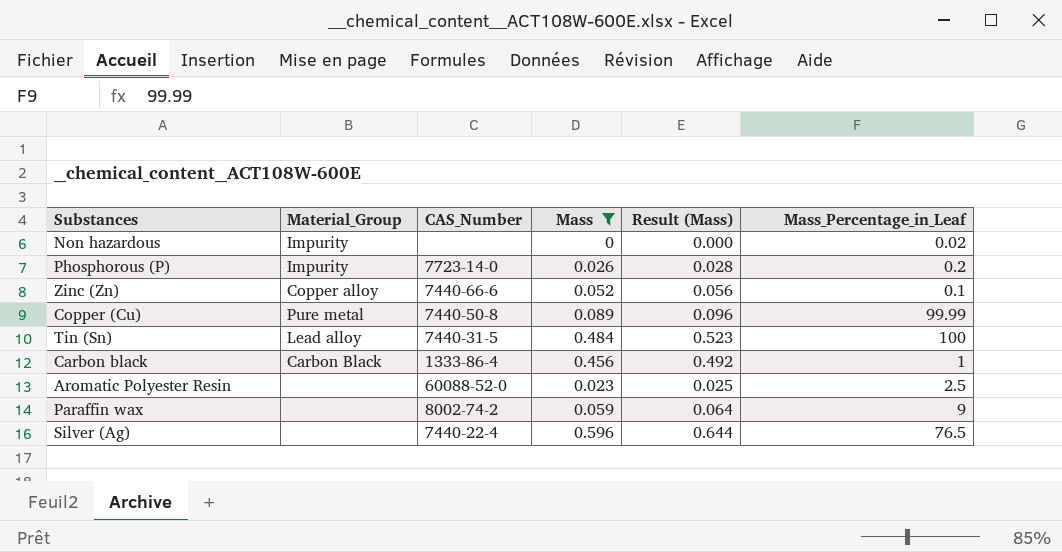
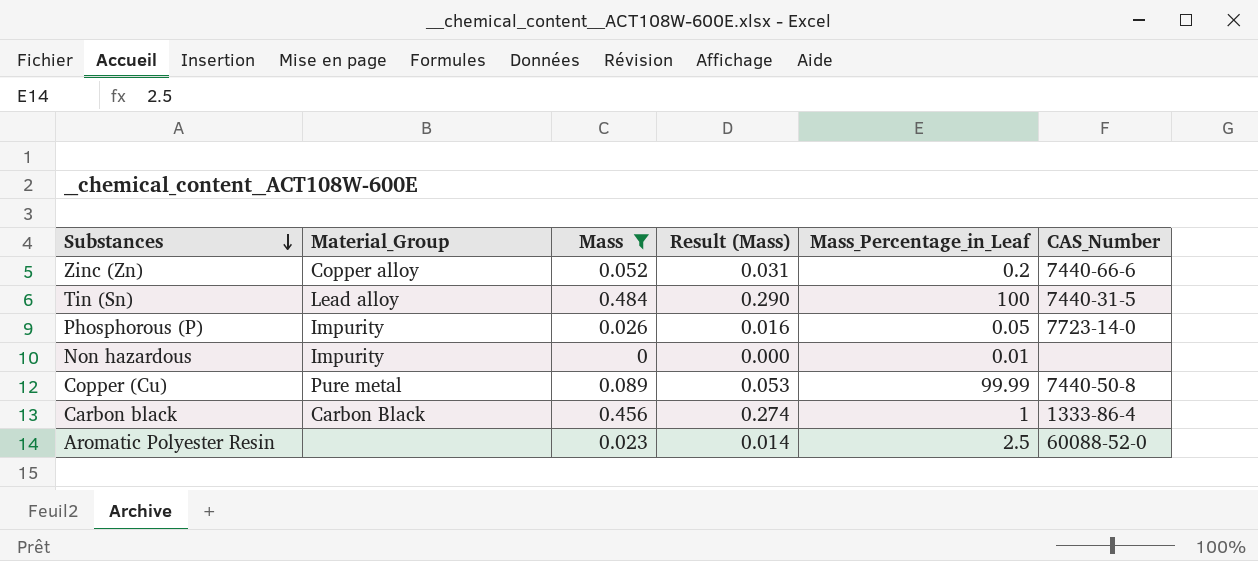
row order: none -> Substances descending
column Result (Mass) | formula: [Mass] * 1.08 -> [Mass] * 0.6
column CAS_Number | position: 3 -> 6
row Paraffin wax: none | 8002-74-2 | 0.059 | 0.064 | 9 -> none
row Silver (Ag): none | 7440-22-4 | 0.596 | 0.644 | 76.5 -> none
Zinc (Zn) | Mass_Percentage_in_Leaf: 0.1 -> 0.2
Phosphorous (P) | Mass_Percentage_in_Leaf: 0.2 -> 0.05
Non hazardous | Mass_Percentage_in_Leaf: 0.02 -> 0.01

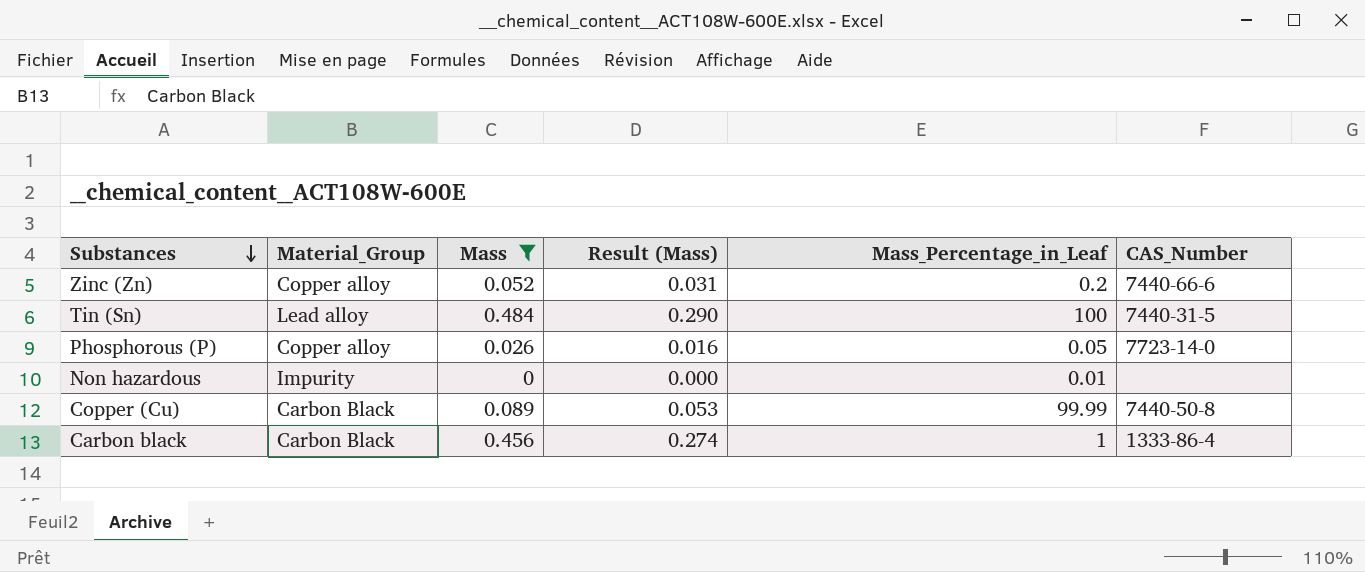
row Aromatic Polyester Resin: none | 0.023 | 0.014 | 2.5 | 60088-52-0 -> none
Phosphorous (P) | Material_Group: Impurity -> Copper alloy
Copper (Cu) | Material_Group: Pure metal -> Carbon Black

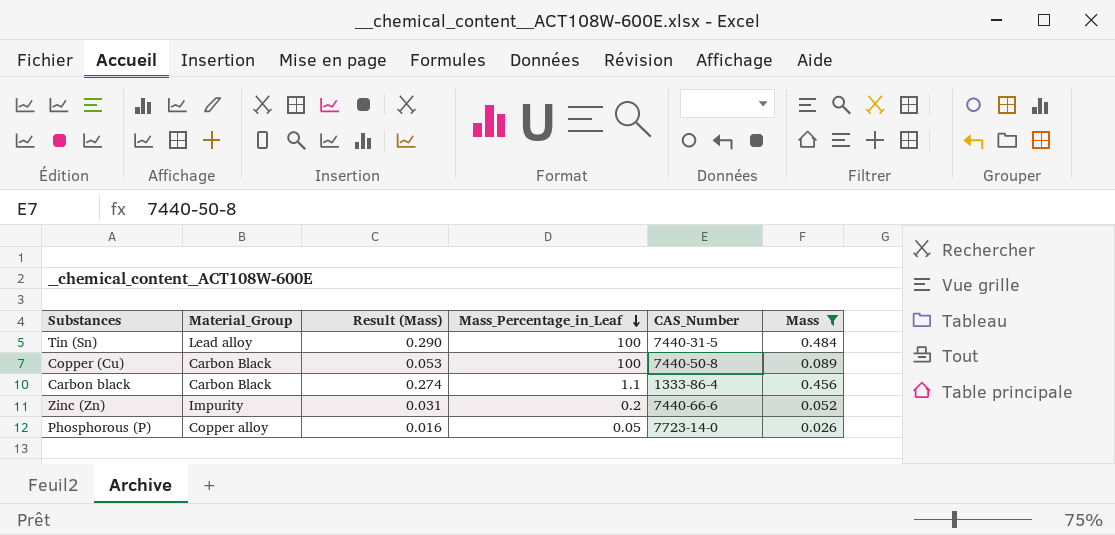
row order: Substances descending -> Mass_Percentage_in_Leaf descending
column Mass | position: 3 -> 6
row Non hazardous: Impurity | 0 | 0.000 | 0.01 | none -> none
Copper (Cu) | Mass_Percentage_in_Leaf: 99.99 -> 100
Carbon black | Mass_Percentage_in_Leaf: 1 -> 1.1
Zinc (Zn) | Material_Group: Copper alloy -> Impurity

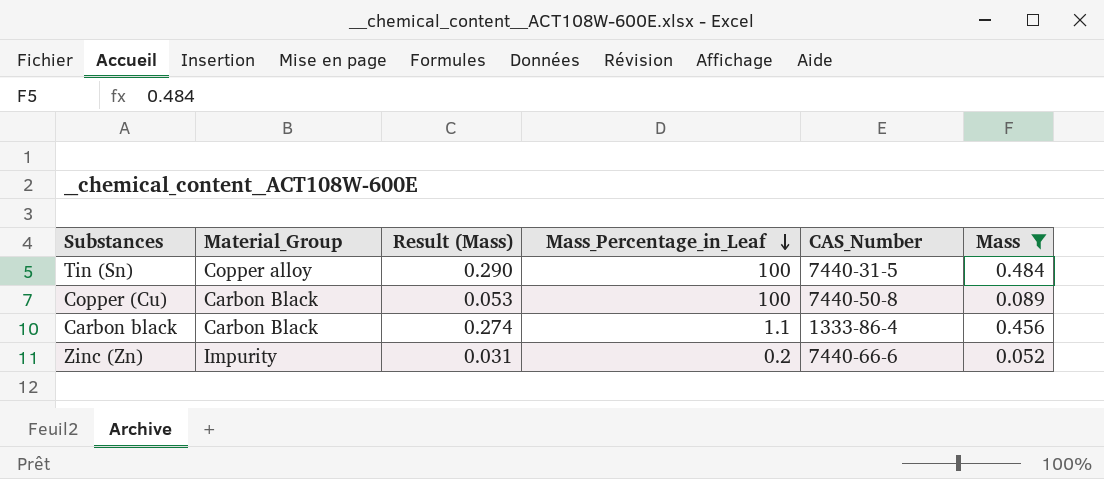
row Phosphorous (P): Copper alloy | 0.016 | 0.05 | 7723-14-0 | 0.026 -> none
Tin (Sn) | Material_Group: Lead alloy -> Copper alloy

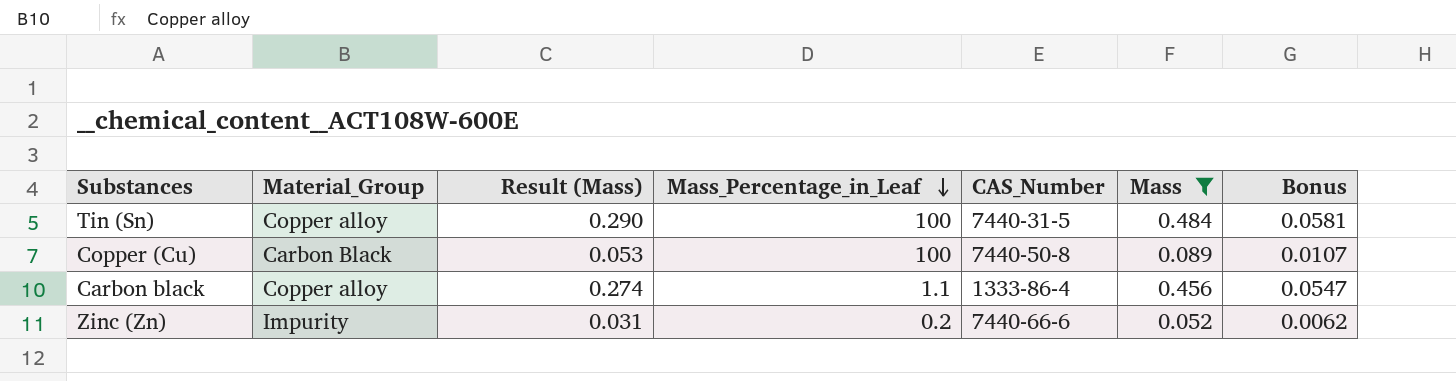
column Bonus | formula: none -> [Mass] * 0.12
Carbon black | Material_Group: Carbon Black -> Copper alloy

